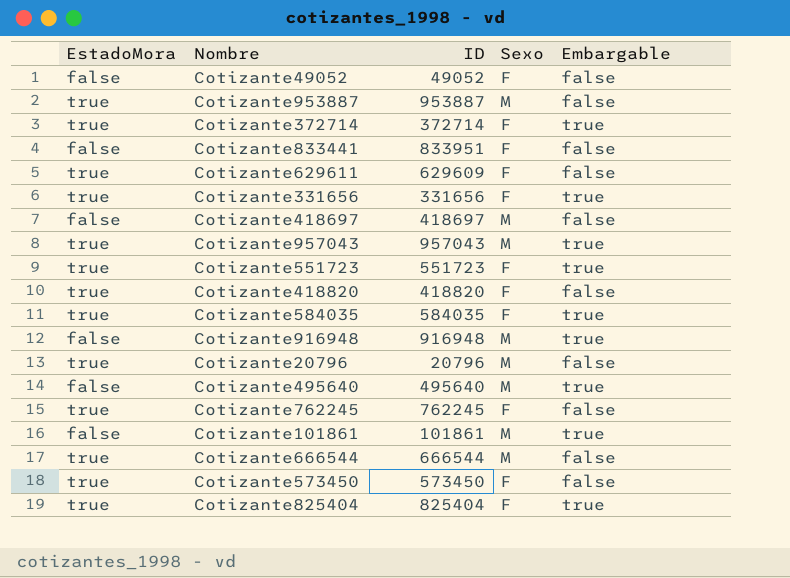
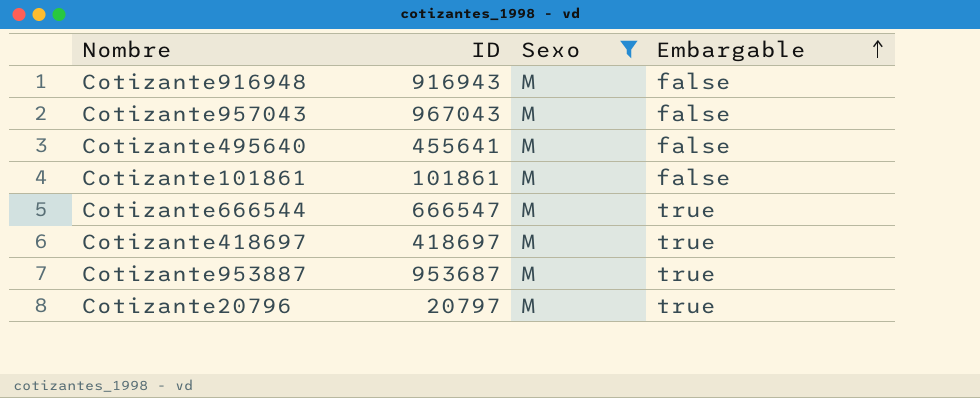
filter: none -> Sexo = M
row order: none -> Embargable ascending
column EstadoMora | position: 1 -> none
Cotizante916948 | ID: 916948 -> 916943
Cotizante916948 | Embargable: true -> false
Cotizante957043 | ID: 957043 -> 967043
Cotizante957043 | Embargable: true -> false
Cotizante495640 | ID: 495640 -> 455641
Cotizante495640 | Embargable: true -> false
Cotizante101861 | Embargable: true -> false
Cotizante666544 | ID: 666544 -> 666547
Cotizante666544 | Embargable: false -> true
Cotizante418697 | Embargable: false -> true
Cotizante953887 | ID: 953887 -> 953687
Cotizante953887 | Embargable: false -> true
Cotizante20796 | ID: 20796 -> 20797
Cotizante20796 | Embargable: false -> true

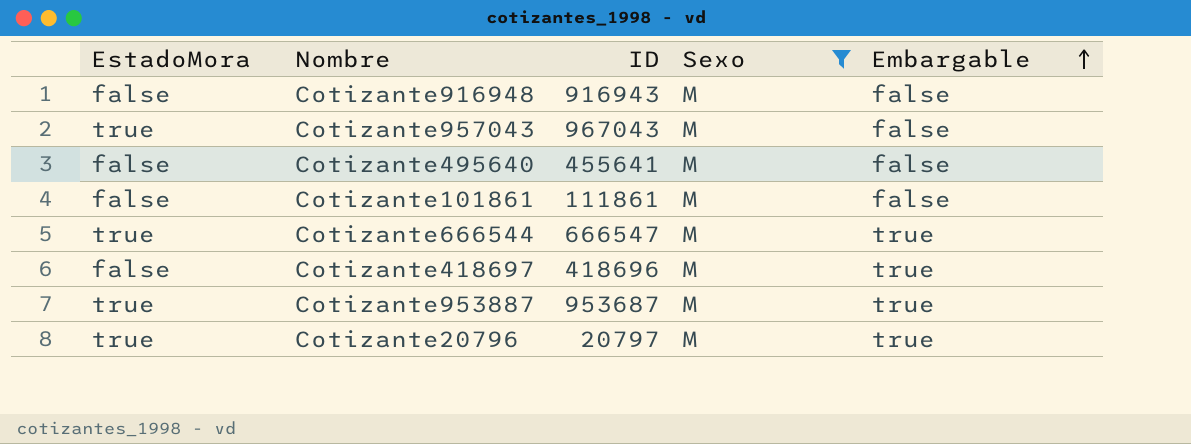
column EstadoMora | position: none -> 1
Cotizante101861 | ID: 101861 -> 111861
Cotizante418697 | ID: 418697 -> 418696

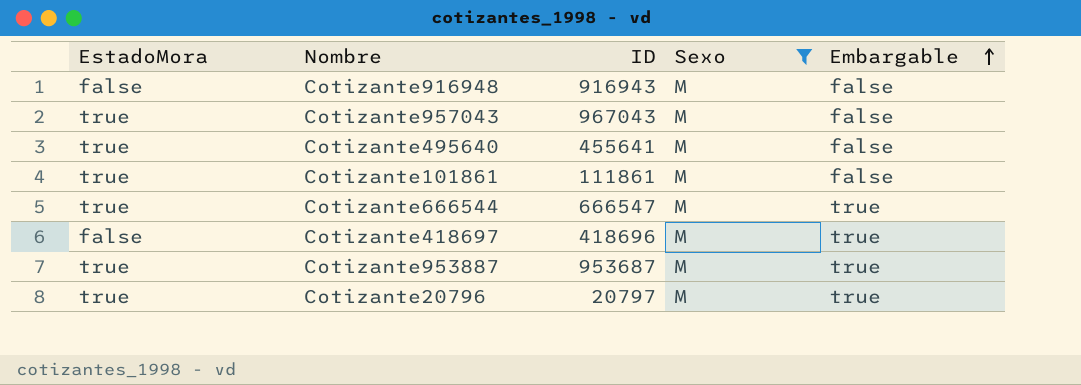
Cotizante495640 | EstadoMora: false -> true
Cotizante101861 | EstadoMora: false -> true

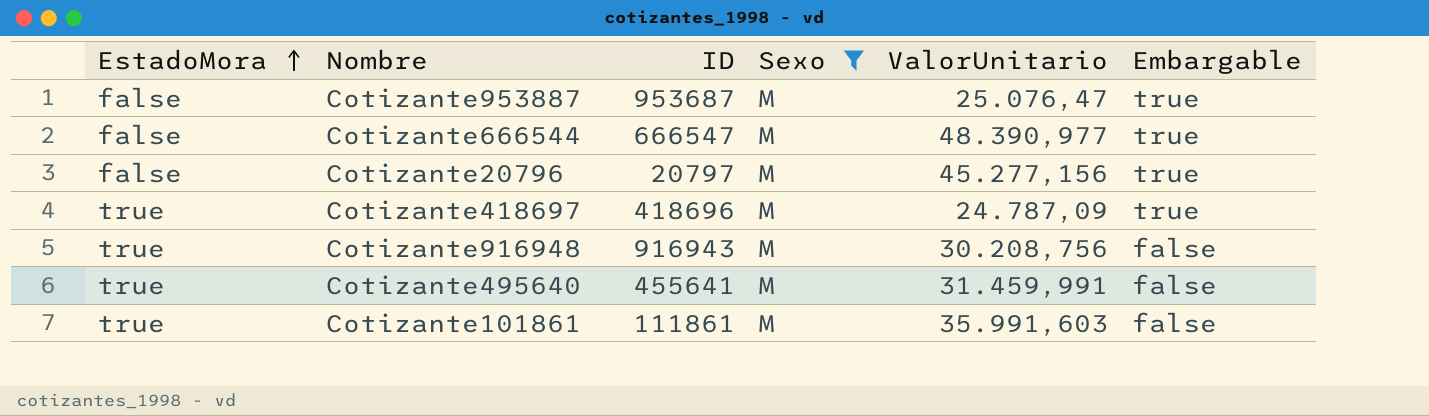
row order: Embargable ascending -> EstadoMora ascending
column ValorUnitario | position: none -> 5
row Cotizante957043: true | 967043 | M | false -> none
Cotizante953887 | EstadoMora: true -> false
Cotizante666544 | EstadoMora: true -> false
Cotizante20796 | EstadoMora: true -> false
Cotizante418697 | EstadoMora: false -> true
Cotizante916948 | EstadoMora: false -> true

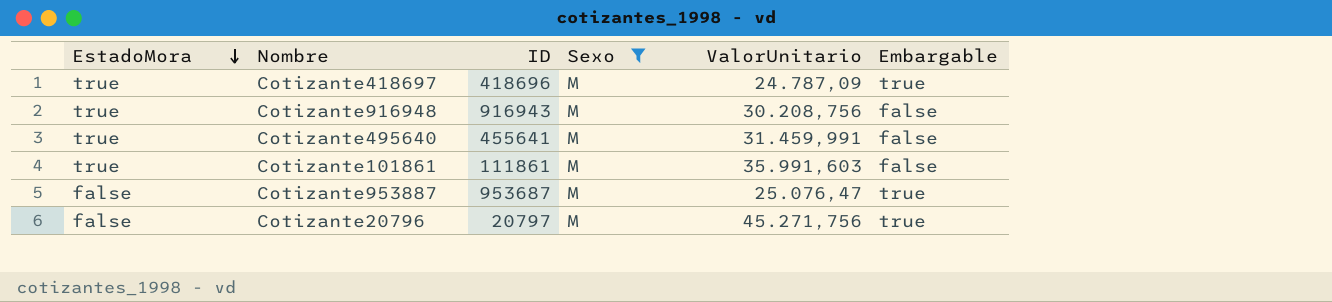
row order: EstadoMora ascending -> EstadoMora descending
row Cotizante666544: false | 666547 | M | 48.390,977 | true -> none
Cotizante20796 | ValorUnitario: 45.277,156 -> 45.271,756

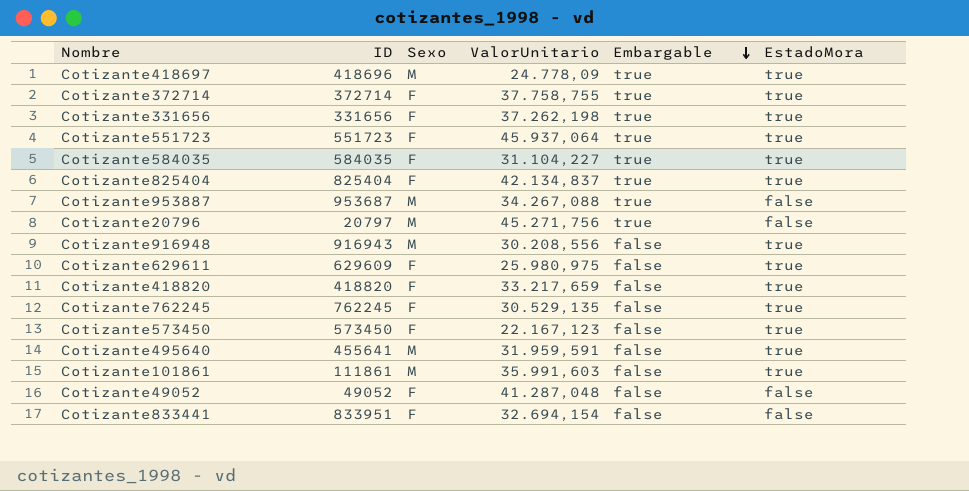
filter: Sexo = M -> none
row order: EstadoMora descending -> Embargable descending
column EstadoMora | position: 1 -> 6
Cotizante418697 | ValorUnitario: 24.787,09 -> 24.778,09
Cotizante953887 | ValorUnitario: 25.076,47 -> 34.267,088
Cotizante916948 | ValorUnitario: 30.208,756 -> 30.208,556
Cotizante495640 | ValorUnitario: 31.459,991 -> 31.959,591

